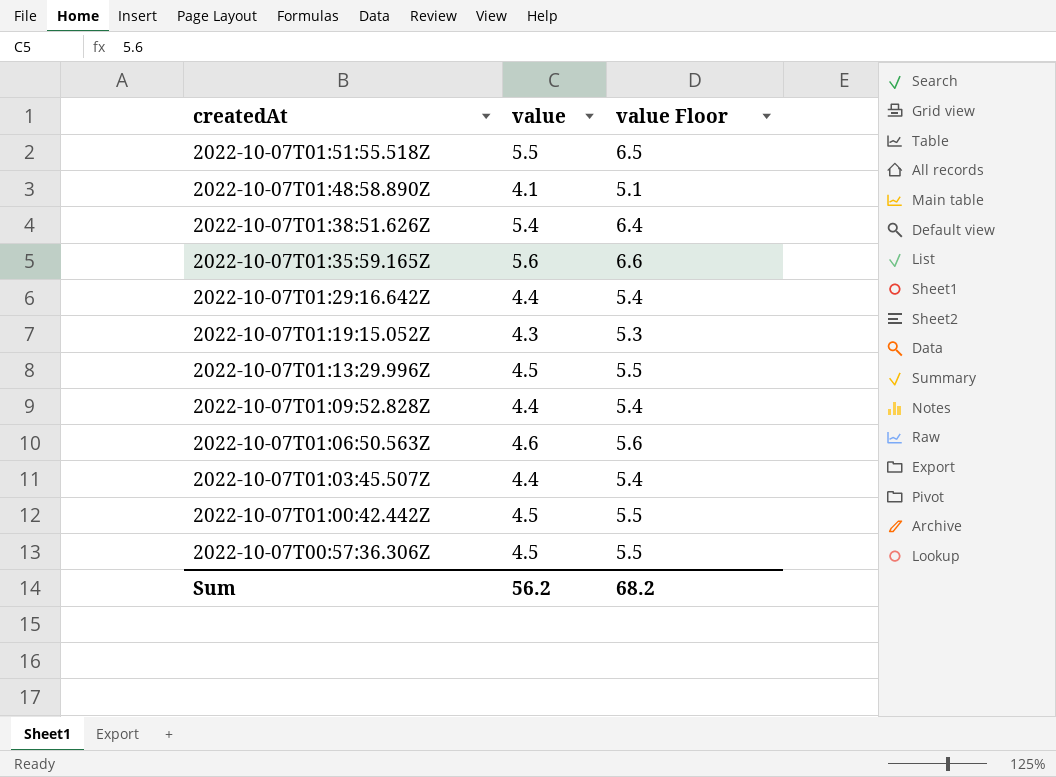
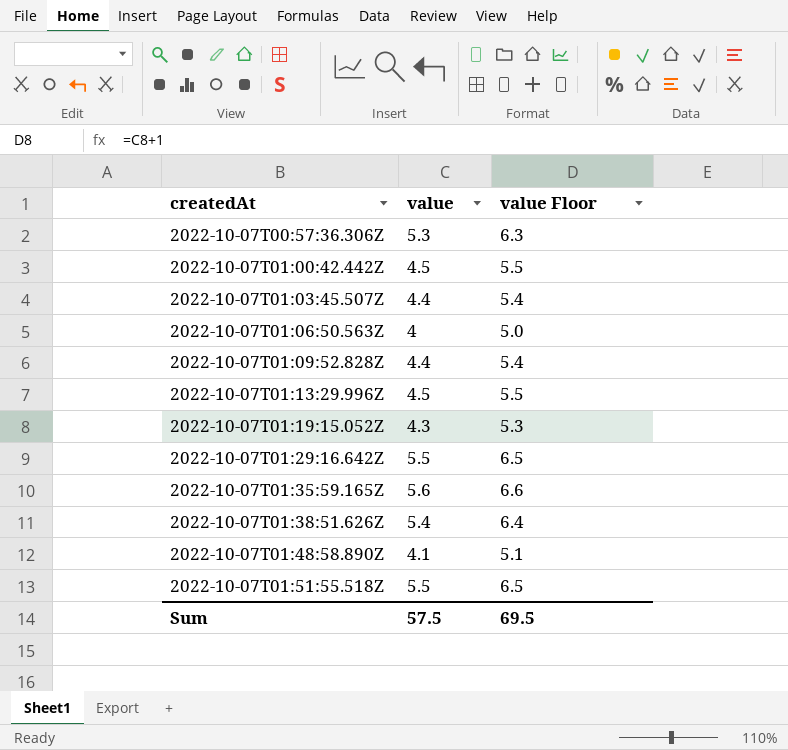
row order: createdAt descending -> createdAt ascending
2022-10-07T00:57:36.306Z | value: 4.5 -> 5.3
2022-10-07T00:57:36.306Z | value Floor: 5.5 -> 6.3
2022-10-07T01:06:50.563Z | value: 4.6 -> 4
2022-10-07T01:06:50.563Z | value Floor: 5.6 -> 5.0
2022-10-07T01:29:16.642Z | value: 4.4 -> 5.5
2022-10-07T01:29:16.642Z | value Floor: 5.4 -> 6.5
Sum | value: 56.2 -> 57.5
Sum | value Floor: 68.2 -> 69.5

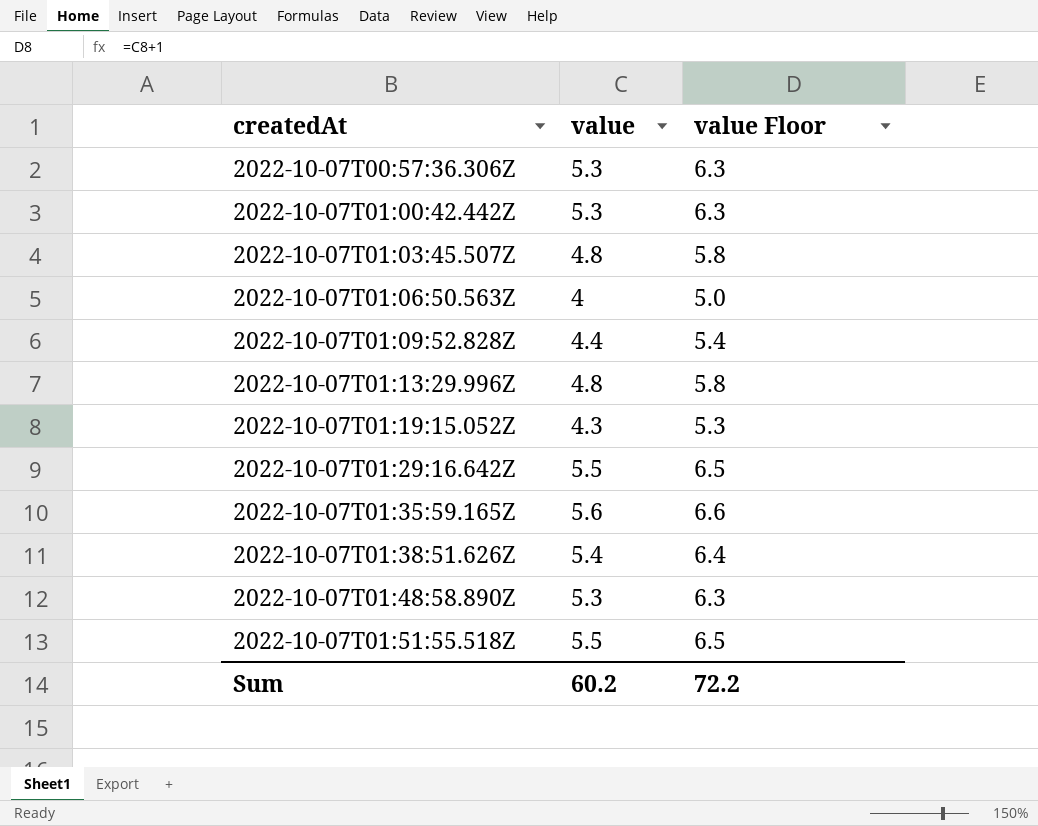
2022-10-07T01:00:42.442Z | value: 4.5 -> 5.3
2022-10-07T01:00:42.442Z | value Floor: 5.5 -> 6.3
2022-10-07T01:03:45.507Z | value: 4.4 -> 4.8
2022-10-07T01:03:45.507Z | value Floor: 5.4 -> 5.8
2022-10-07T01:13:29.996Z | value: 4.5 -> 4.8
2022-10-07T01:13:29.996Z | value Floor: 5.5 -> 5.8
2022-10-07T01:48:58.890Z | value: 4.1 -> 5.3
2022-10-07T01:48:58.890Z | value Floor: 5.1 -> 6.3
Sum | value: 57.5 -> 60.2
Sum | value Floor: 69.5 -> 72.2

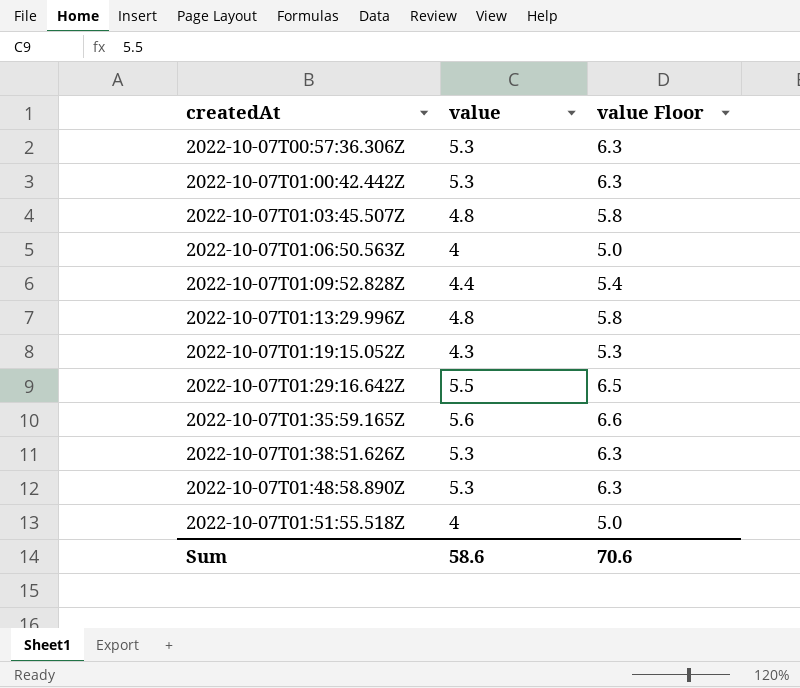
2022-10-07T01:38:51.626Z | value: 5.4 -> 5.3
2022-10-07T01:38:51.626Z | value Floor: 6.4 -> 6.3
2022-10-07T01:51:55.518Z | value: 5.5 -> 4
2022-10-07T01:51:55.518Z | value Floor: 6.5 -> 5.0
Sum | value: 60.2 -> 58.6
Sum | value Floor: 72.2 -> 70.6

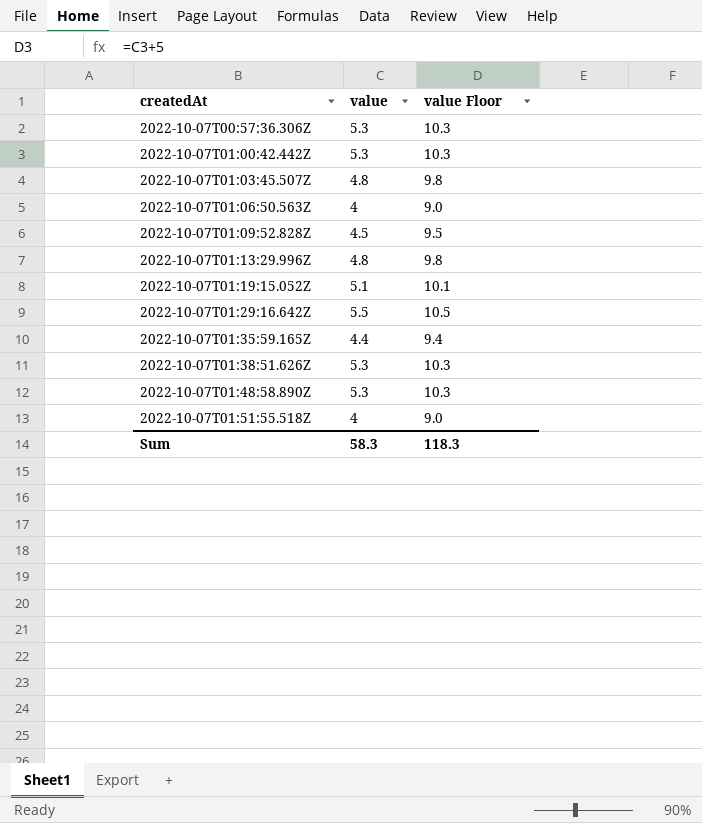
column value Floor | formula: [value] + 1 -> [value] + 5
2022-10-07T01:09:52.828Z | value: 4.4 -> 4.5
2022-10-07T01:19:15.052Z | value: 4.3 -> 5.1
2022-10-07T01:35:59.165Z | value: 5.6 -> 4.4
Sum | value: 58.6 -> 58.3
Sum | value Floor: 70.6 -> 118.3

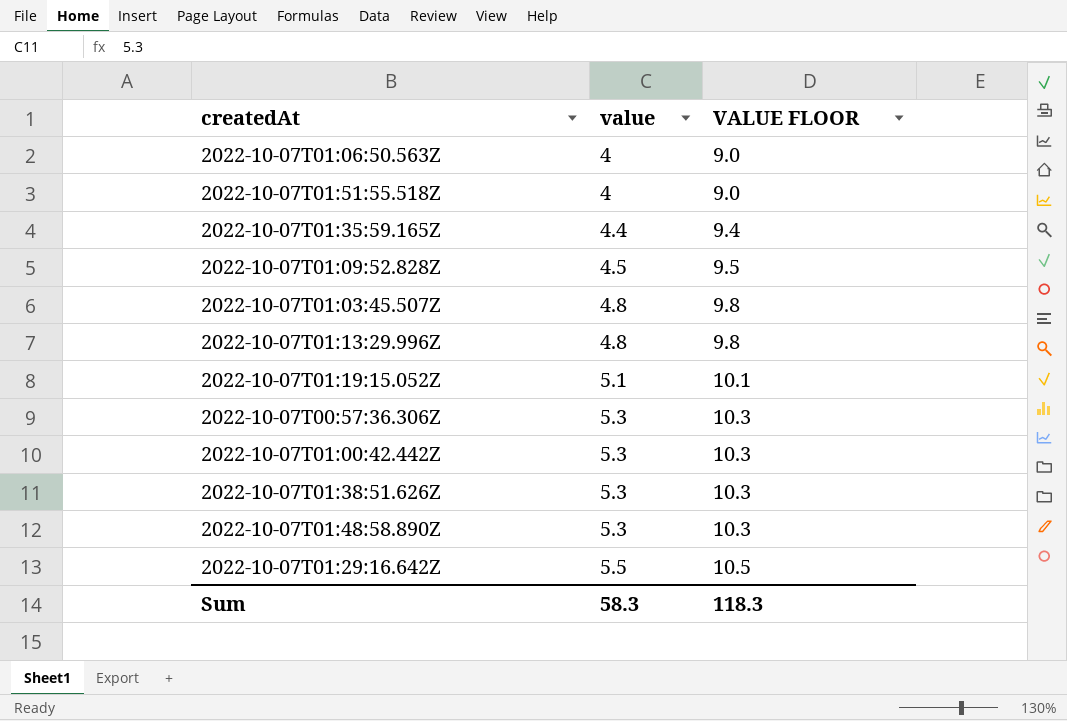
row order: createdAt ascending -> value ascending
column name: value Floor -> VALUE FLOOR

